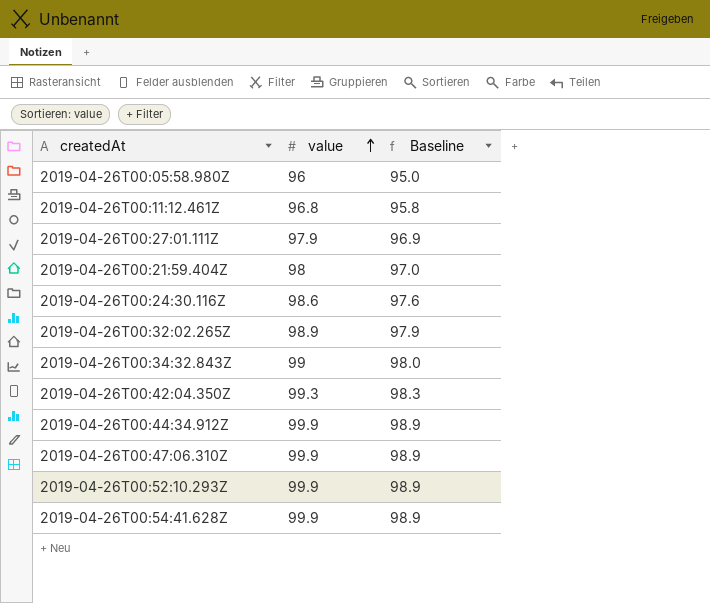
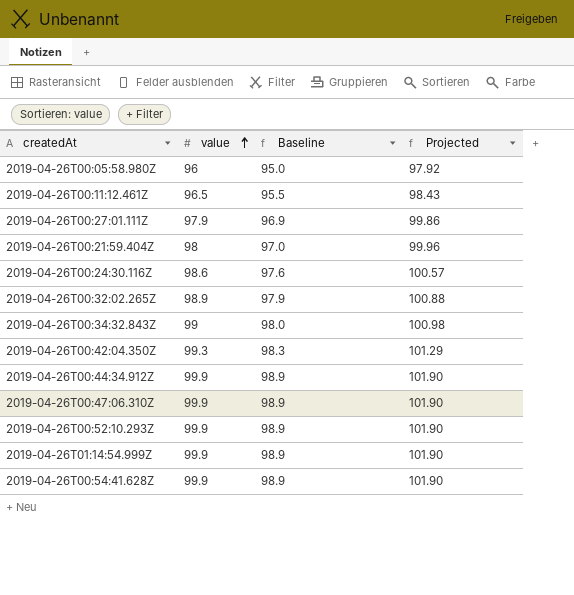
column Projected | formula: none -> [value] * 1.02
2019-04-26T00:11:12.461Z | value: 96.8 -> 96.5
2019-04-26T00:11:12.461Z | Baseline: 95.8 -> 95.5
row 2019-04-26T01:14:54.999Z: none -> 99.9 | 98.9 | 101.90

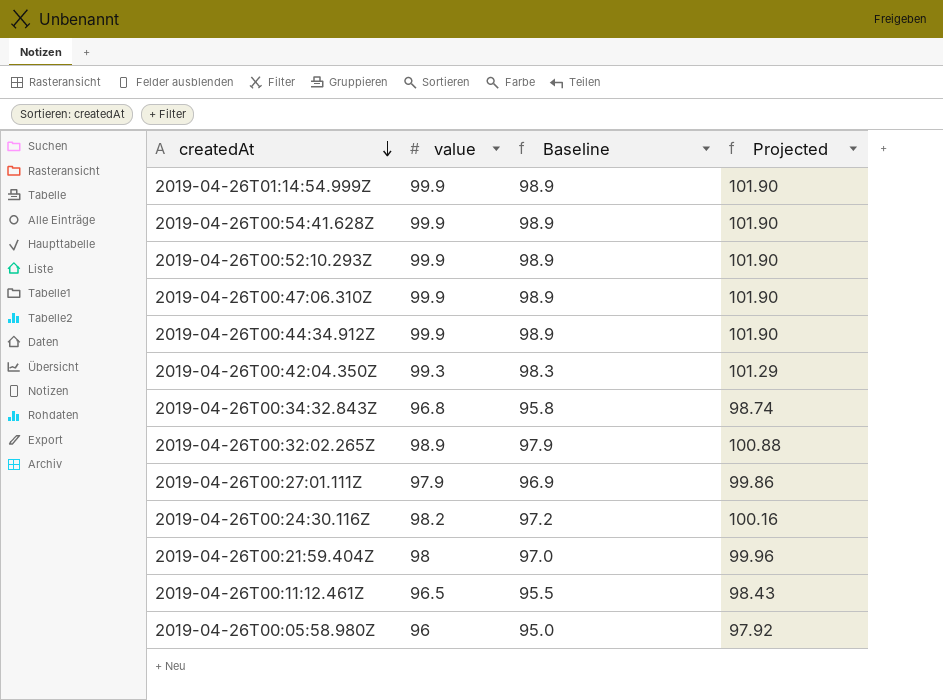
row order: value ascending -> createdAt descending
2019-04-26T00:34:32.843Z | value: 99 -> 96.8
2019-04-26T00:34:32.843Z | Baseline: 98.0 -> 95.8
2019-04-26T00:34:32.843Z | Projected: 100.98 -> 98.74
2019-04-26T00:24:30.116Z | value: 98.6 -> 98.2
2019-04-26T00:24:30.116Z | Baseline: 97.6 -> 97.2
2019-04-26T00:24:30.116Z | Projected: 100.57 -> 100.16

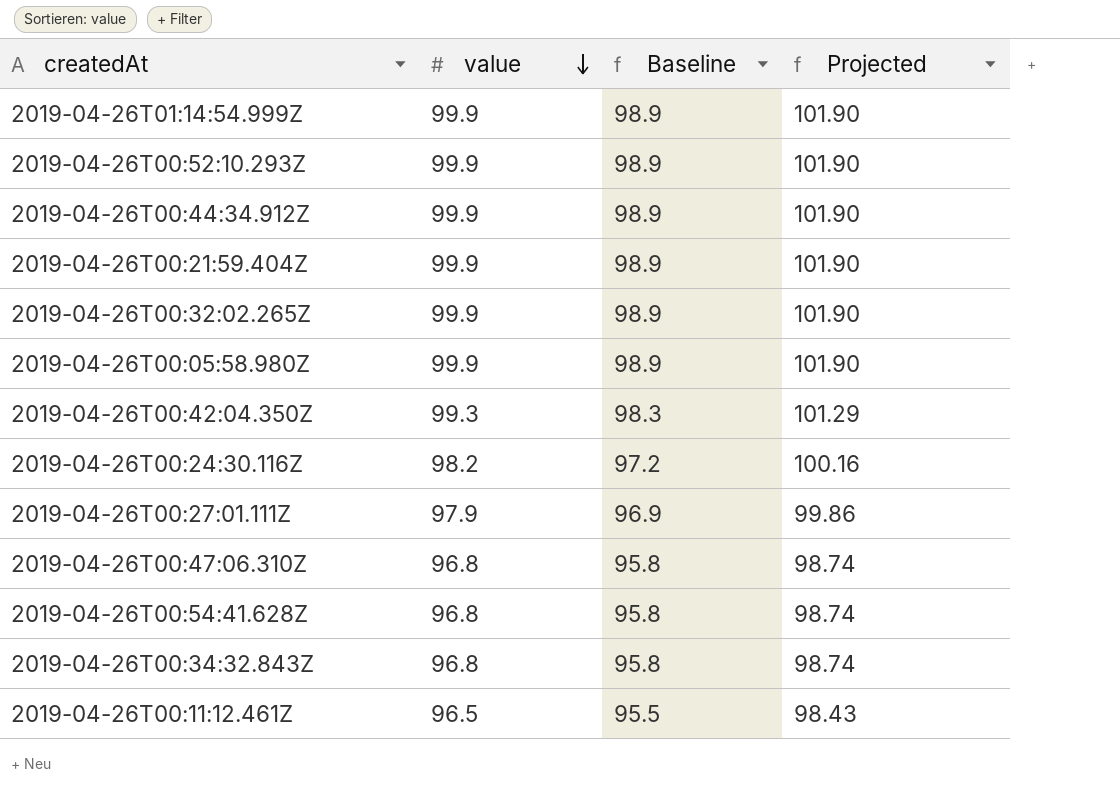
row order: createdAt descending -> value descending
2019-04-26T00:21:59.404Z | value: 98 -> 99.9
2019-04-26T00:21:59.404Z | Baseline: 97.0 -> 98.9
2019-04-26T00:21:59.404Z | Projected: 99.96 -> 101.90
2019-04-26T00:32:02.265Z | value: 98.9 -> 99.9
2019-04-26T00:32:02.265Z | Baseline: 97.9 -> 98.9
2019-04-26T00:32:02.265Z | Projected: 100.88 -> 101.90
2019-04-26T00:05:58.980Z | value: 96 -> 99.9
2019-04-26T00:05:58.980Z | Baseline: 95.0 -> 98.9
2019-04-26T00:05:58.980Z | Projected: 97.92 -> 101.90
2019-04-26T00:47:06.310Z | value: 99.9 -> 96.8
2019-04-26T00:47:06.310Z | Baseline: 98.9 -> 95.8
2019-04-26T00:47:06.310Z | Projected: 101.90 -> 98.74
2019-04-26T00:54:41.628Z | value: 99.9 -> 96.8
2019-04-26T00:54:41.628Z | Baseline: 98.9 -> 95.8
2019-04-26T00:54:41.628Z | Projected: 101.90 -> 98.74

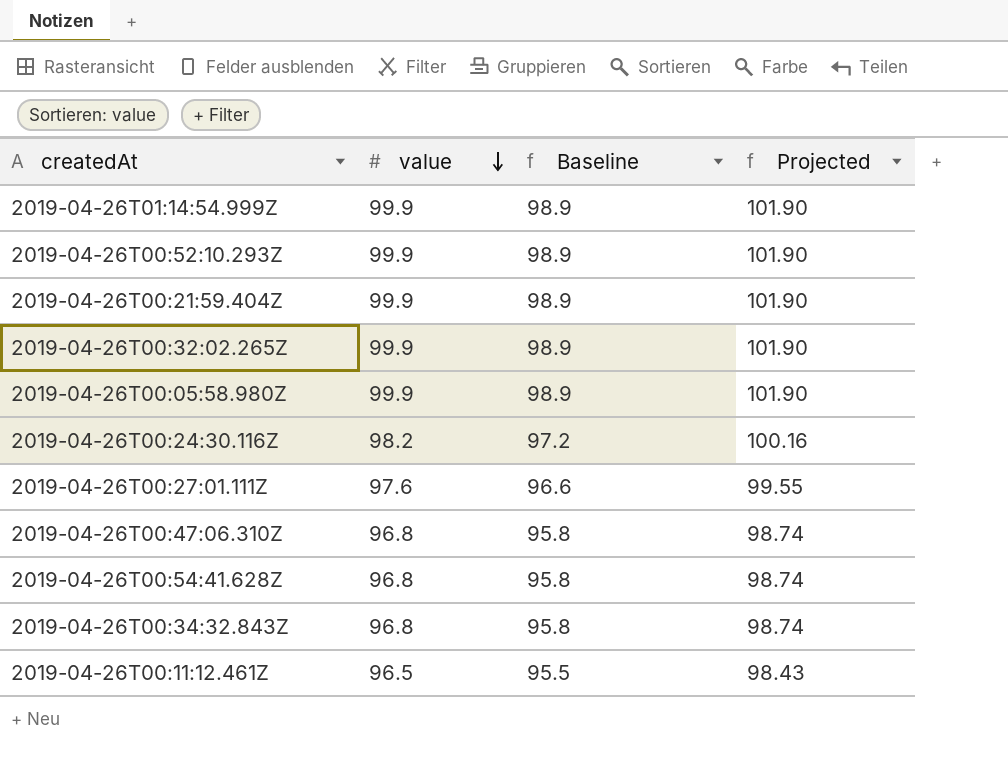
row 2019-04-26T00:44:34.912Z: 99.9 | 98.9 | 101.90 -> none
row 2019-04-26T00:42:04.350Z: 99.3 | 98.3 | 101.29 -> none
2019-04-26T00:27:01.111Z | value: 97.9 -> 97.6
2019-04-26T00:27:01.111Z | Baseline: 96.9 -> 96.6
2019-04-26T00:27:01.111Z | Projected: 99.86 -> 99.55

